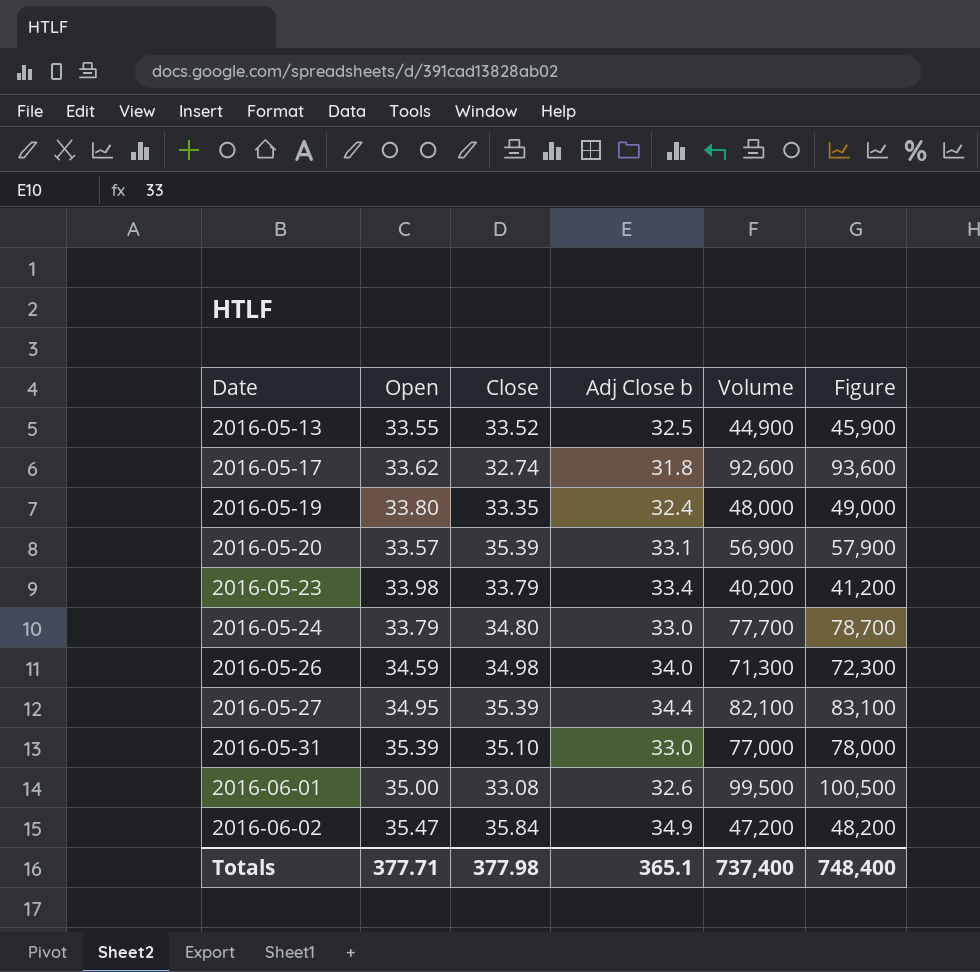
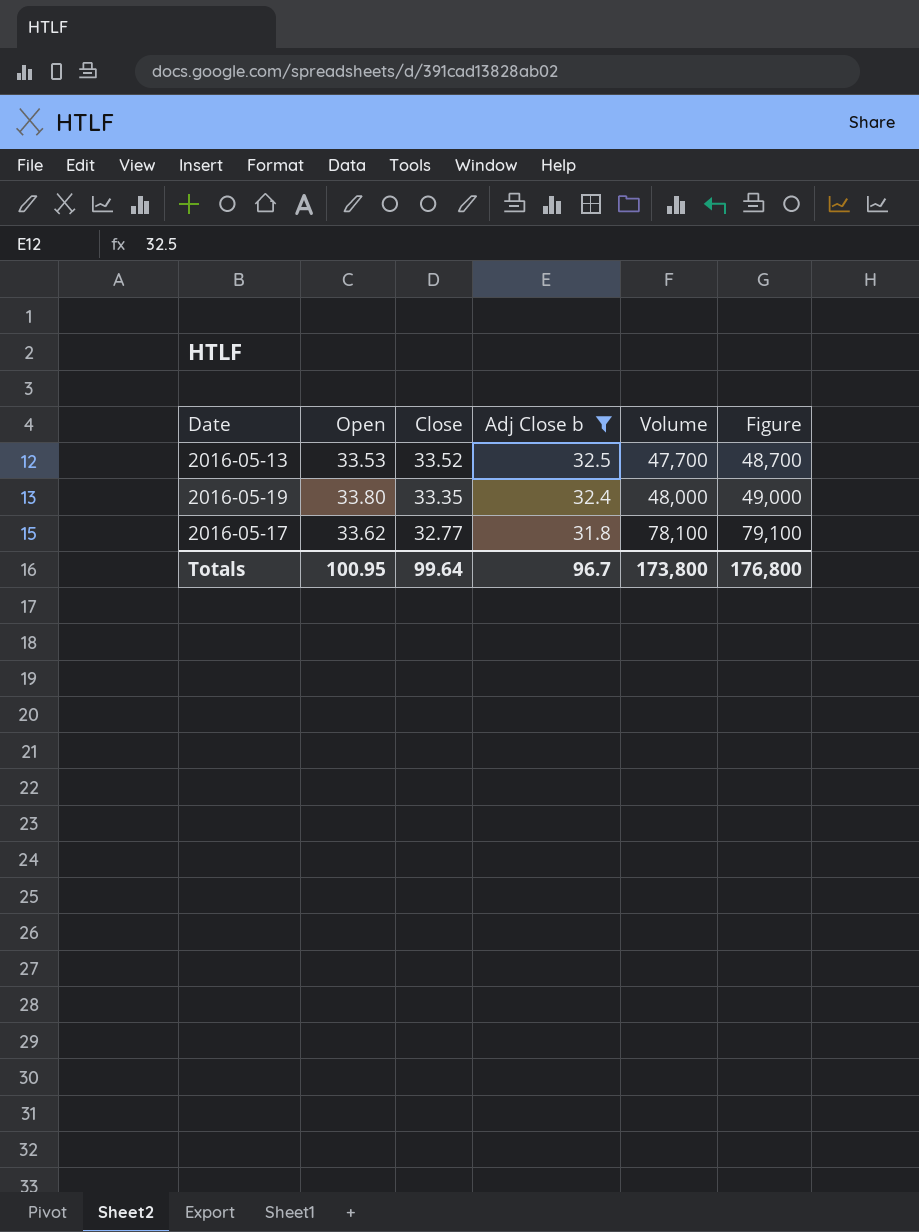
filter: none -> Adj Close b <= 32.5
row order: Date ascending -> Close descending
2016-05-13 | Open: 33.55 -> 33.53
2016-05-13 | Volume: 44,900 -> 47,700
2016-05-13 | Figure: 45,900 -> 48,700
2016-05-17 | Close: 32.74 -> 32.77
2016-05-17 | Volume: 92,600 -> 78,100
2016-05-17 | Figure: 93,600 -> 79,100
Totals | Open: 377.71 -> 100.95
Totals | Close: 377.98 -> 99.64
Totals | Adj Close b: 365.1 -> 96.7
Totals | Volume: 737,400 -> 173,800
Totals | Figure: 748,400 -> 176,800

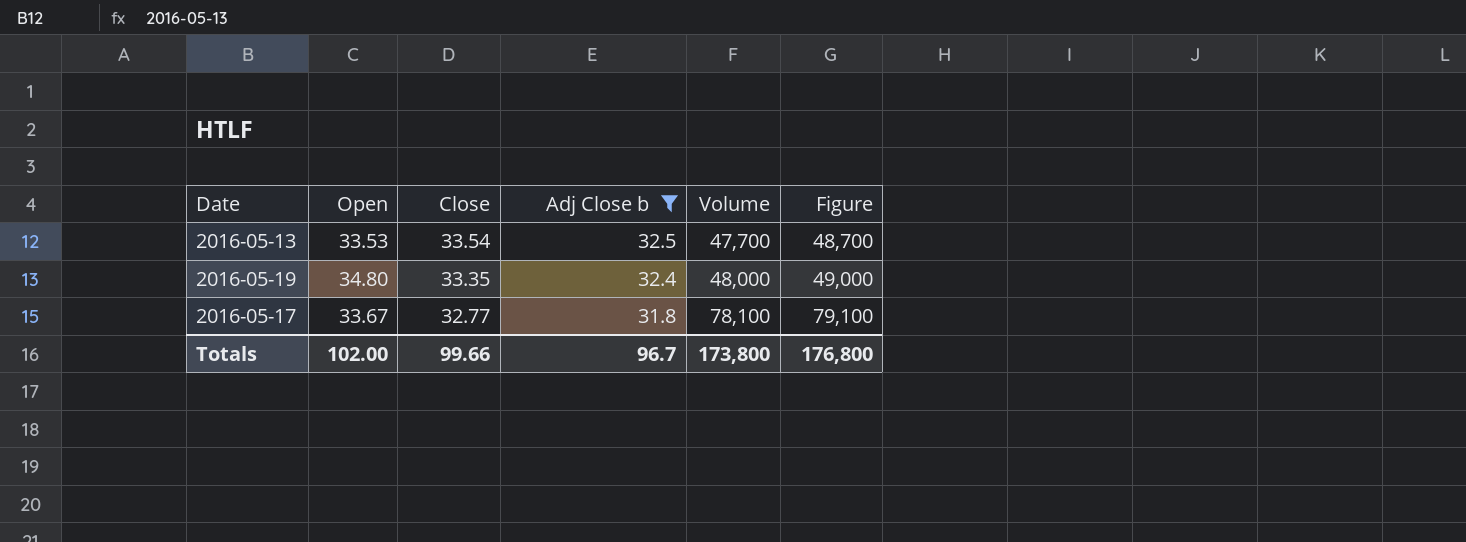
2016-05-13 | Close: 33.52 -> 33.54
2016-05-19 | Open: 33.80 -> 34.80
2016-05-17 | Open: 33.62 -> 33.67
Totals | Open: 100.95 -> 102.00
Totals | Close: 99.64 -> 99.66

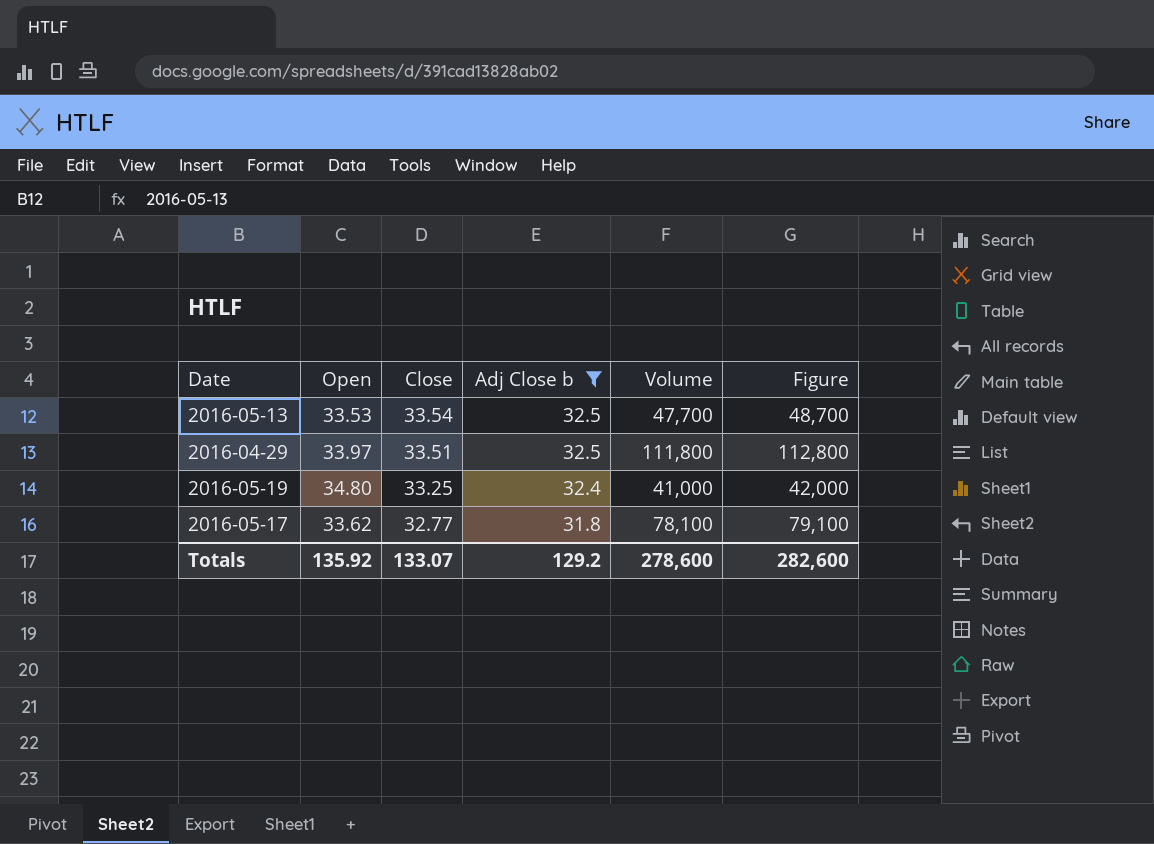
row 2016-04-29: none -> 33.97 | 33.51 | 32.5 | 111,800 | 112,800
2016-05-19 | Close: 33.35 -> 33.25
2016-05-19 | Volume: 48,000 -> 41,000
2016-05-19 | Figure: 49,000 -> 42,000
2016-05-17 | Open: 33.67 -> 33.62
Totals | Open: 102.00 -> 135.92
Totals | Close: 99.66 -> 133.07
Totals | Adj Close b: 96.7 -> 129.2
Totals | Volume: 173,800 -> 278,600
Totals | Figure: 176,800 -> 282,600

